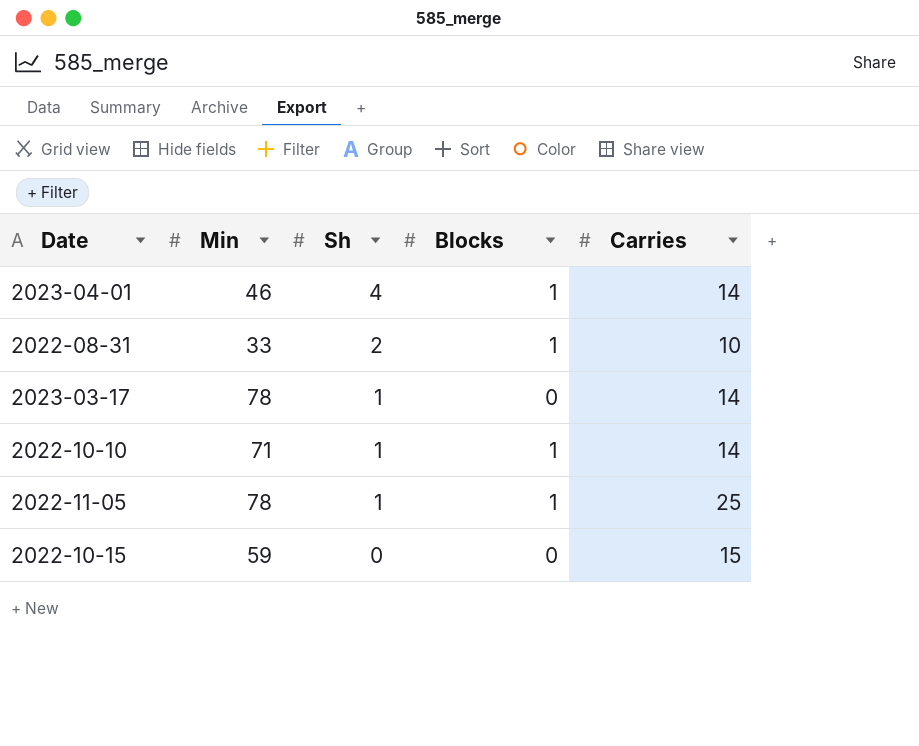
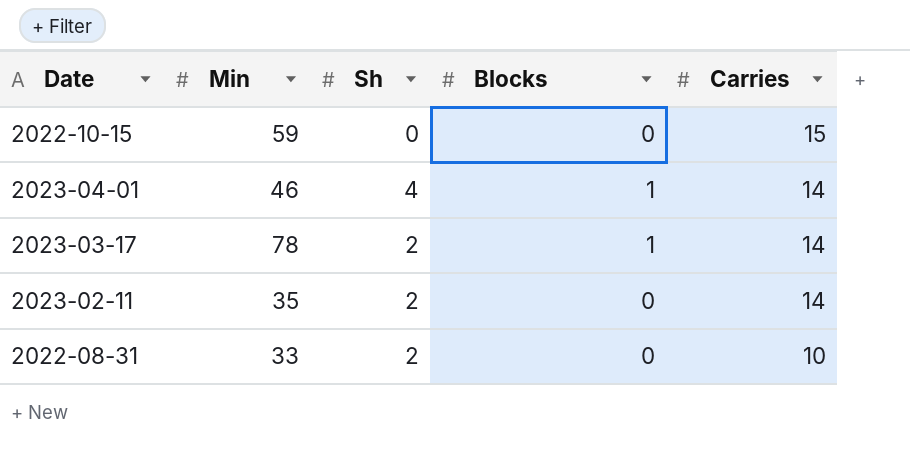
row order: Sh descending -> Carries descending
row 2022-10-10: 71 | 1 | 1 | 14 -> none
row 2022-11-05: 78 | 1 | 1 | 25 -> none
2023-03-17 | Sh: 1 -> 2
2023-03-17 | Blocks: 0 -> 1
row 2023-02-11: none -> 35 | 2 | 0 | 14
2022-08-31 | Blocks: 1 -> 0

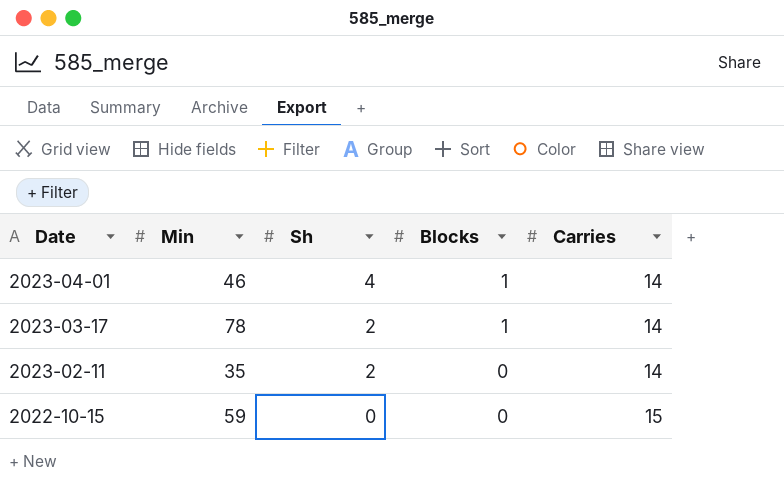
row order: Carries descending -> Date descending
row 2022-08-31: 33 | 2 | 0 | 10 -> none

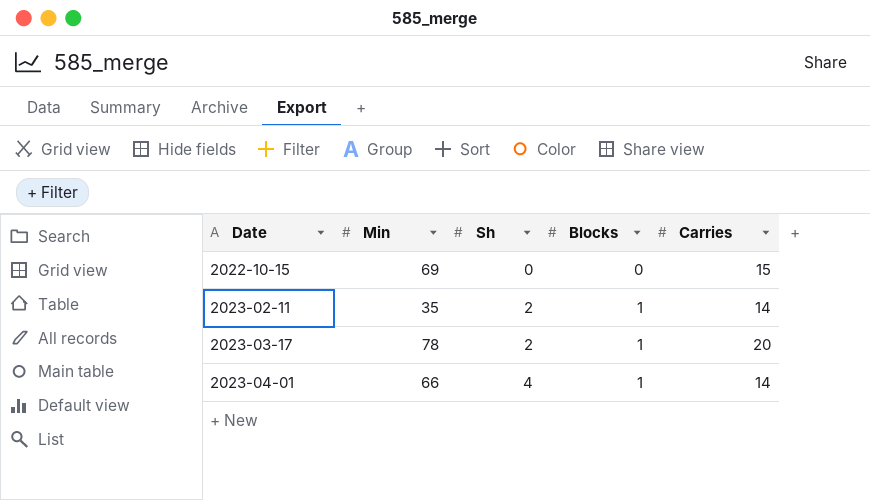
row order: Date descending -> Date ascending
2022-10-15 | Min: 59 -> 69
2023-02-11 | Blocks: 0 -> 1
2023-03-17 | Carries: 14 -> 20
2023-04-01 | Min: 46 -> 66

